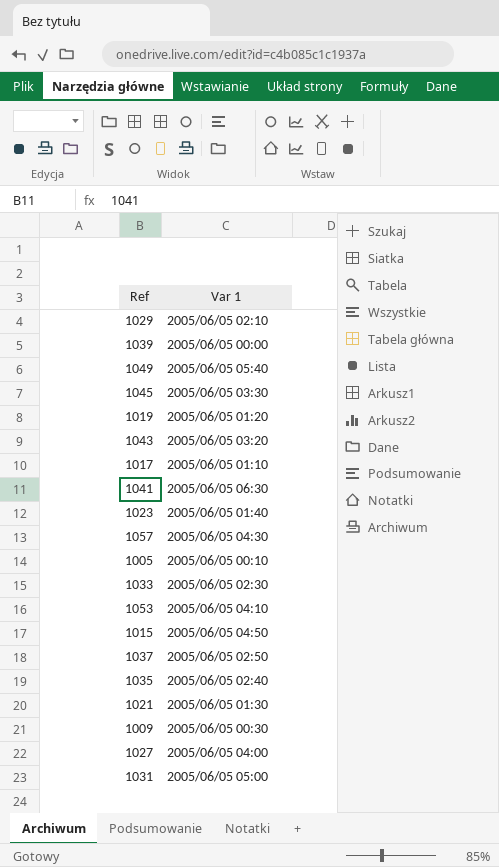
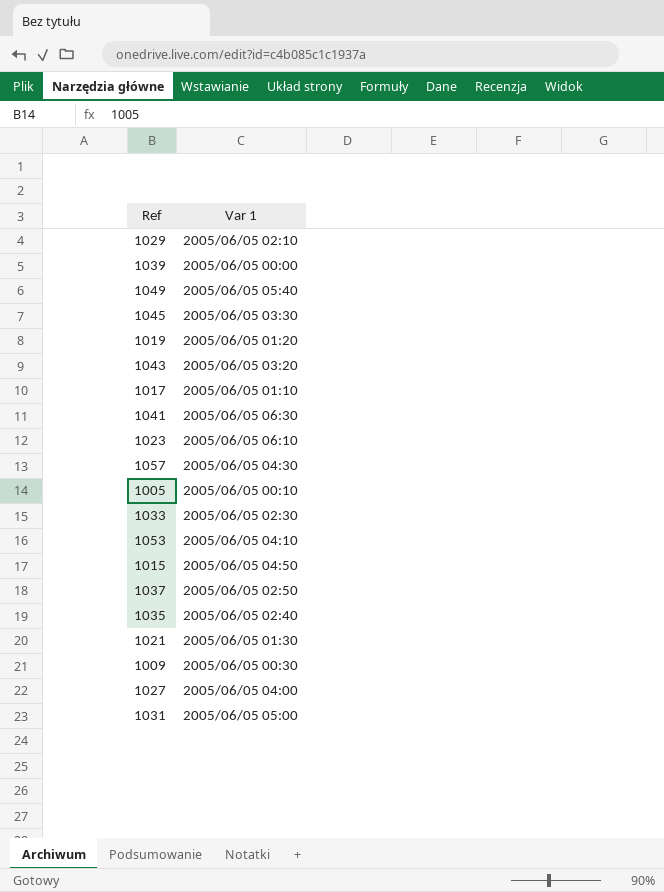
1023 | Var 1: 2005/06/05 01:40 -> 2005/06/05 06:10

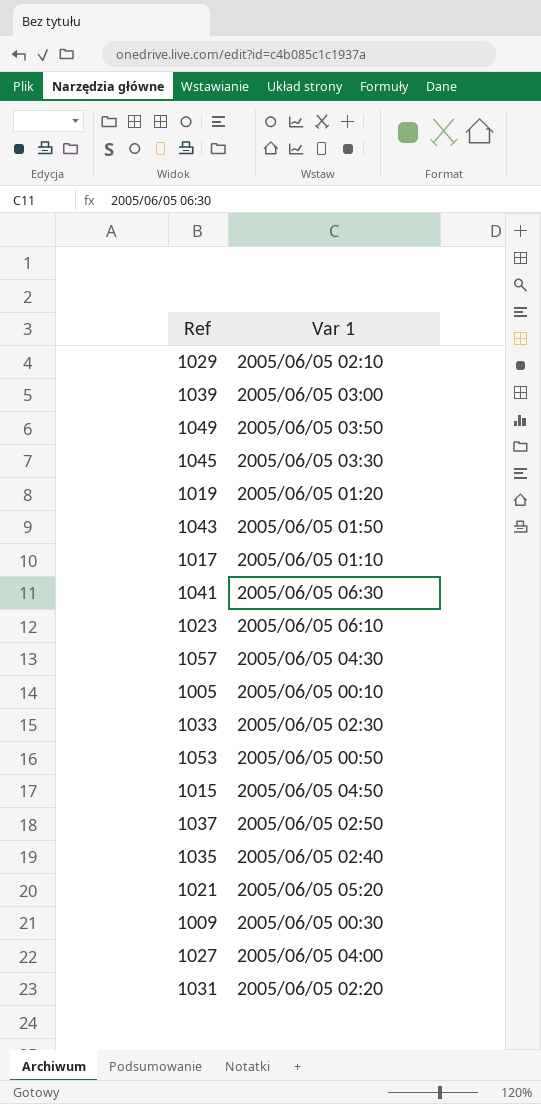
1039 | Var 1: 2005/06/05 00:00 -> 2005/06/05 03:00
1049 | Var 1: 2005/06/05 05:40 -> 2005/06/05 03:50
1043 | Var 1: 2005/06/05 03:20 -> 2005/06/05 01:50
1053 | Var 1: 2005/06/05 04:10 -> 2005/06/05 00:50
1021 | Var 1: 2005/06/05 01:30 -> 2005/06/05 05:20
1031 | Var 1: 2005/06/05 05:00 -> 2005/06/05 02:20

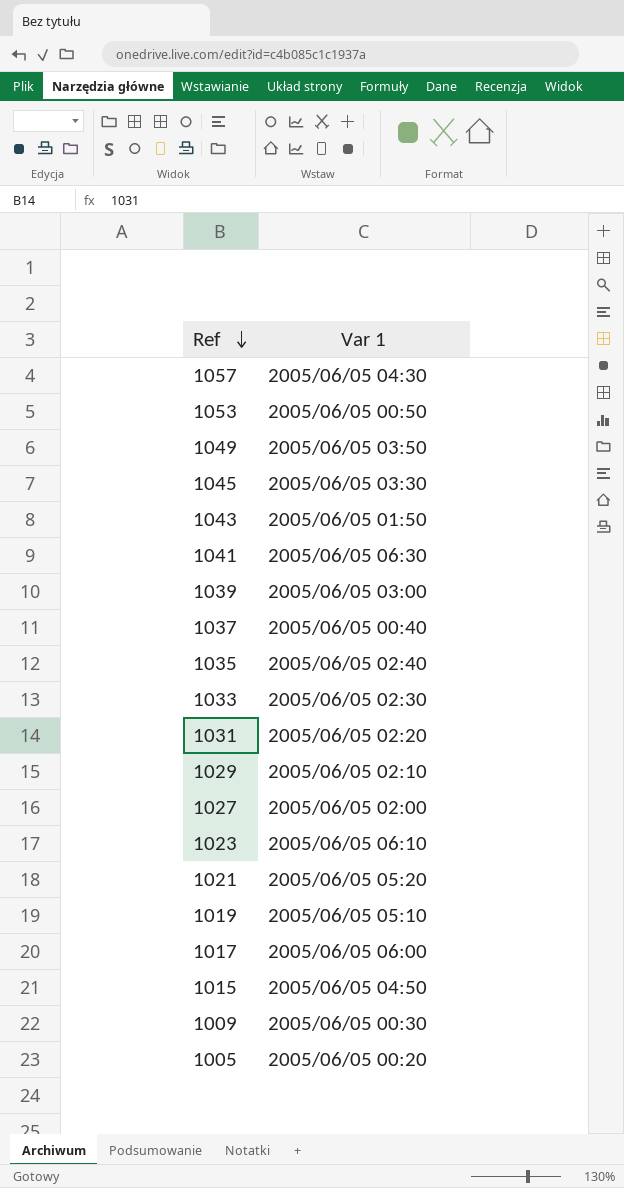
row order: none -> Ref descending
1037 | Var 1: 2005/06/05 02:50 -> 2005/06/05 00:40
1027 | Var 1: 2005/06/05 04:00 -> 2005/06/05 02:00
1019 | Var 1: 2005/06/05 01:20 -> 2005/06/05 05:10
1017 | Var 1: 2005/06/05 01:10 -> 2005/06/05 06:00
1005 | Var 1: 2005/06/05 00:10 -> 2005/06/05 00:20

